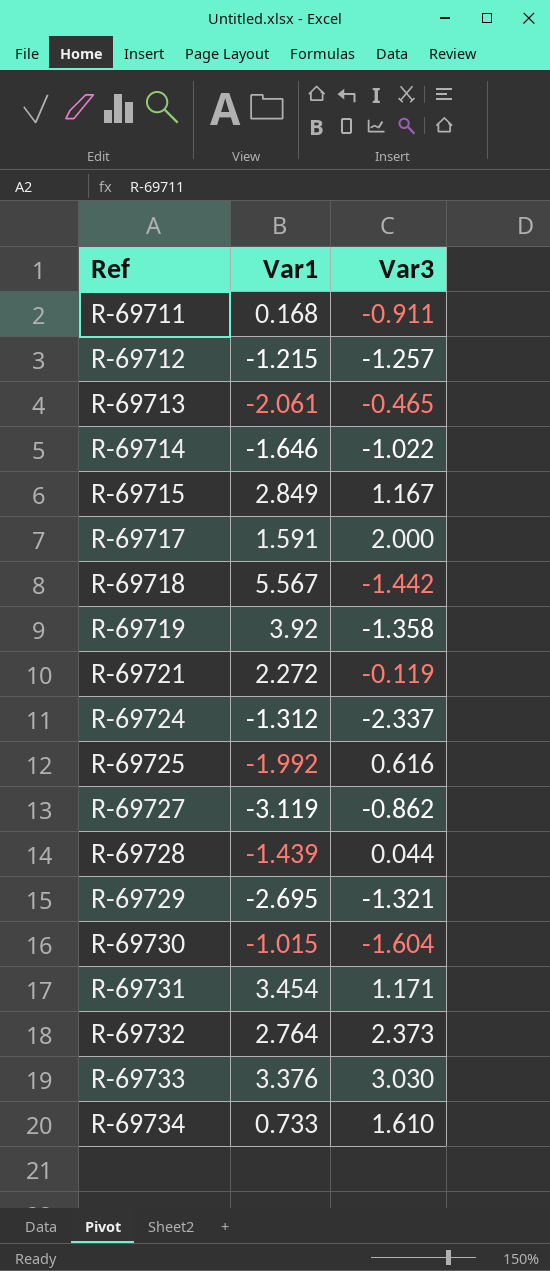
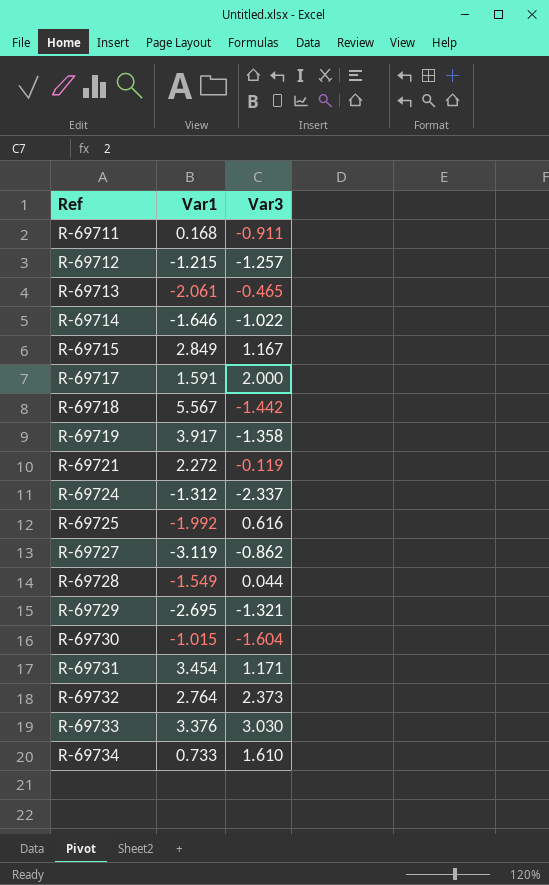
R-69719 | Var1: 3.92 -> 3.917
R-69728 | Var1: -1.439 -> -1.549

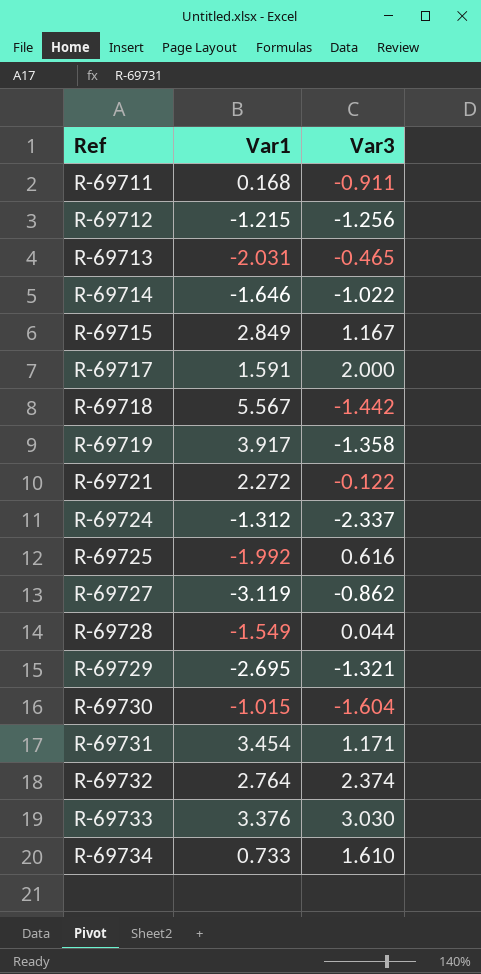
R-69712 | Var3: -1.257 -> -1.256
R-69713 | Var1: -2.061 -> -2.031
R-69721 | Var3: -0.119 -> -0.122
R-69732 | Var3: 2.373 -> 2.374

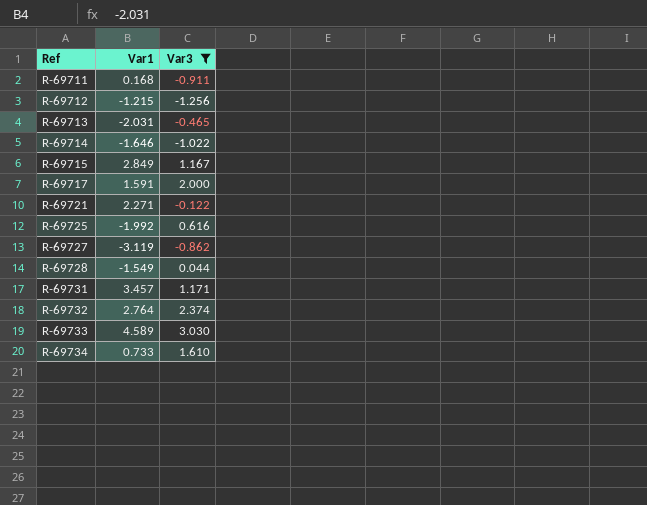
filter: none -> Var3 >= -1.256
R-69721 | Var1: 2.272 -> 2.271
R-69731 | Var1: 3.454 -> 3.457
R-69733 | Var1: 3.376 -> 4.589

